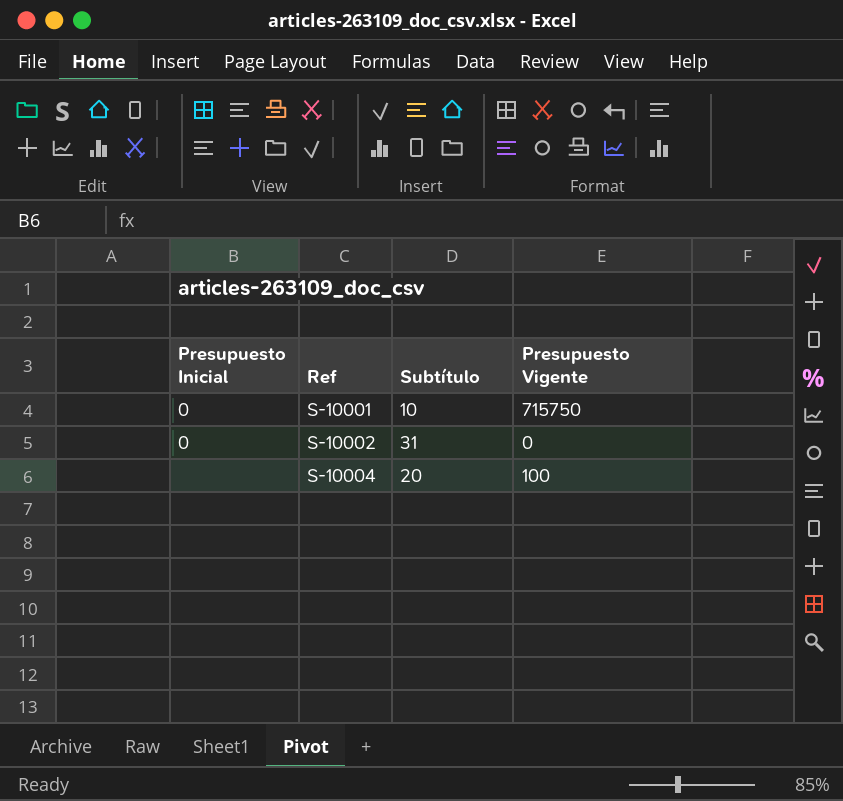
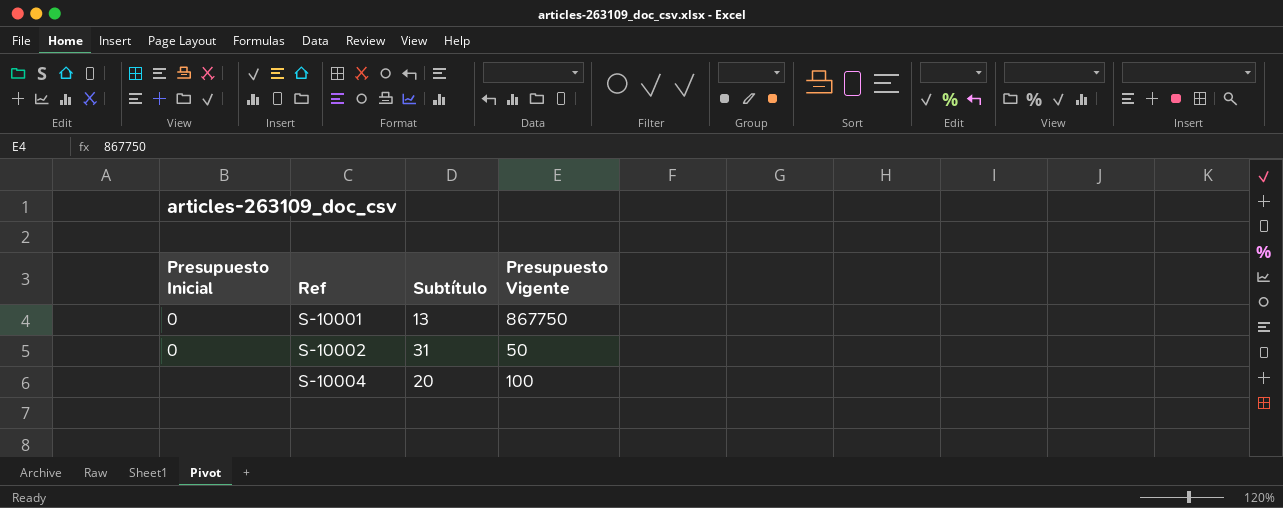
S-10001 | Subtítulo: 10 -> 13
S-10001 | Presupuesto Vigente: 715750 -> 867750
S-10002 | Presupuesto Vigente: 0 -> 50

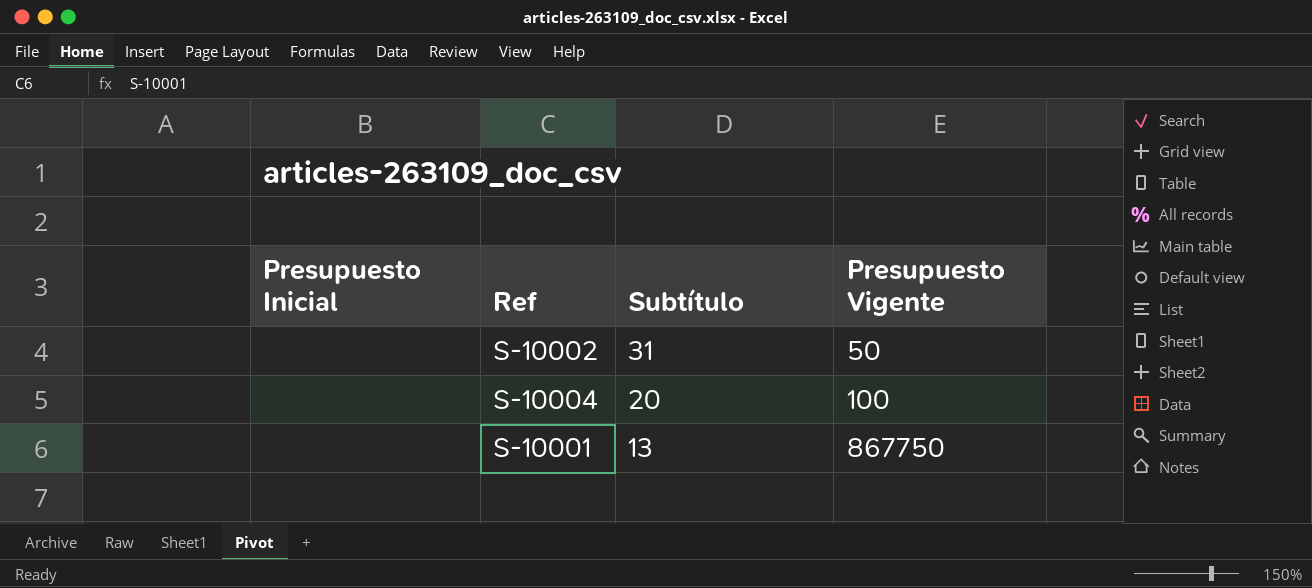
row order: Ref ascending -> Subtítulo descending
S-10002 | Presupuesto Inicial: 0 -> none
S-10001 | Presupuesto Inicial: 0 -> none

